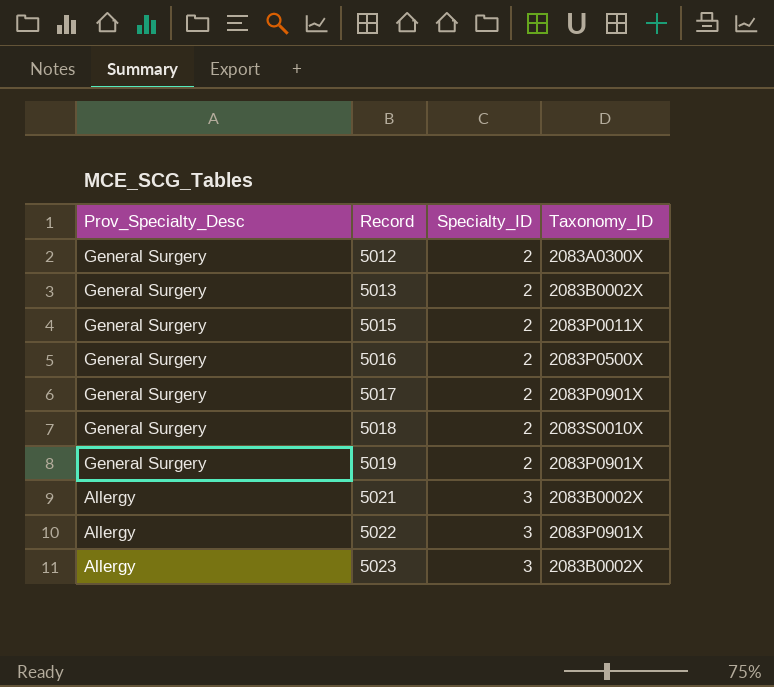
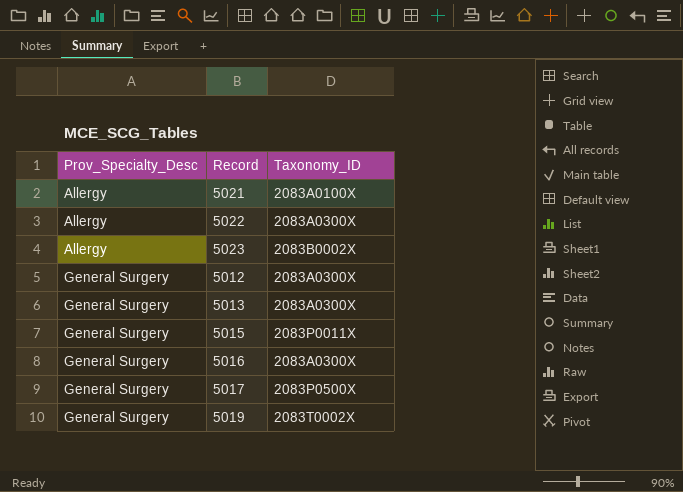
row order: Prov_Specialty_Desc descending -> Prov_Specialty_Desc ascending
column Specialty_ID | position: 3 -> none
row 5018: General Surgery | 2 | 2083S0010X -> none
5021 | Taxonomy_ID: 2083B0002X -> 2083A0100X
5022 | Taxonomy_ID: 2083P0901X -> 2083A0300X
5013 | Taxonomy_ID: 2083B0002X -> 2083A0300X
5016 | Taxonomy_ID: 2083P0500X -> 2083A0300X
5017 | Taxonomy_ID: 2083P0901X -> 2083P0500X
5019 | Taxonomy_ID: 2083P0901X -> 2083T0002X

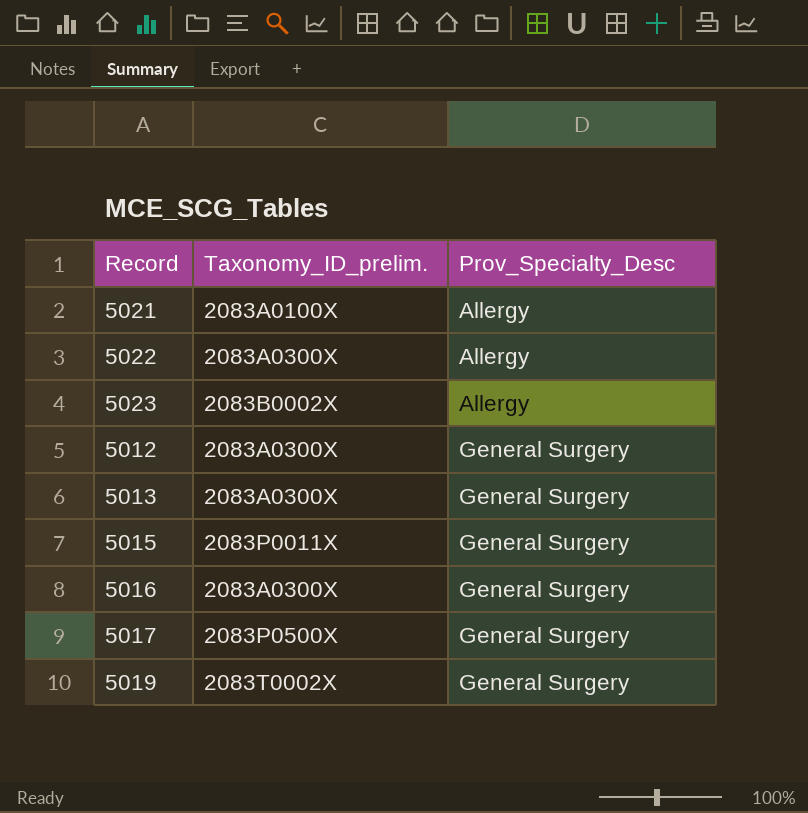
column name: Taxonomy_ID -> Taxonomy_ID_prelim.
column Prov_Specialty_Desc | position: 1 -> 3

